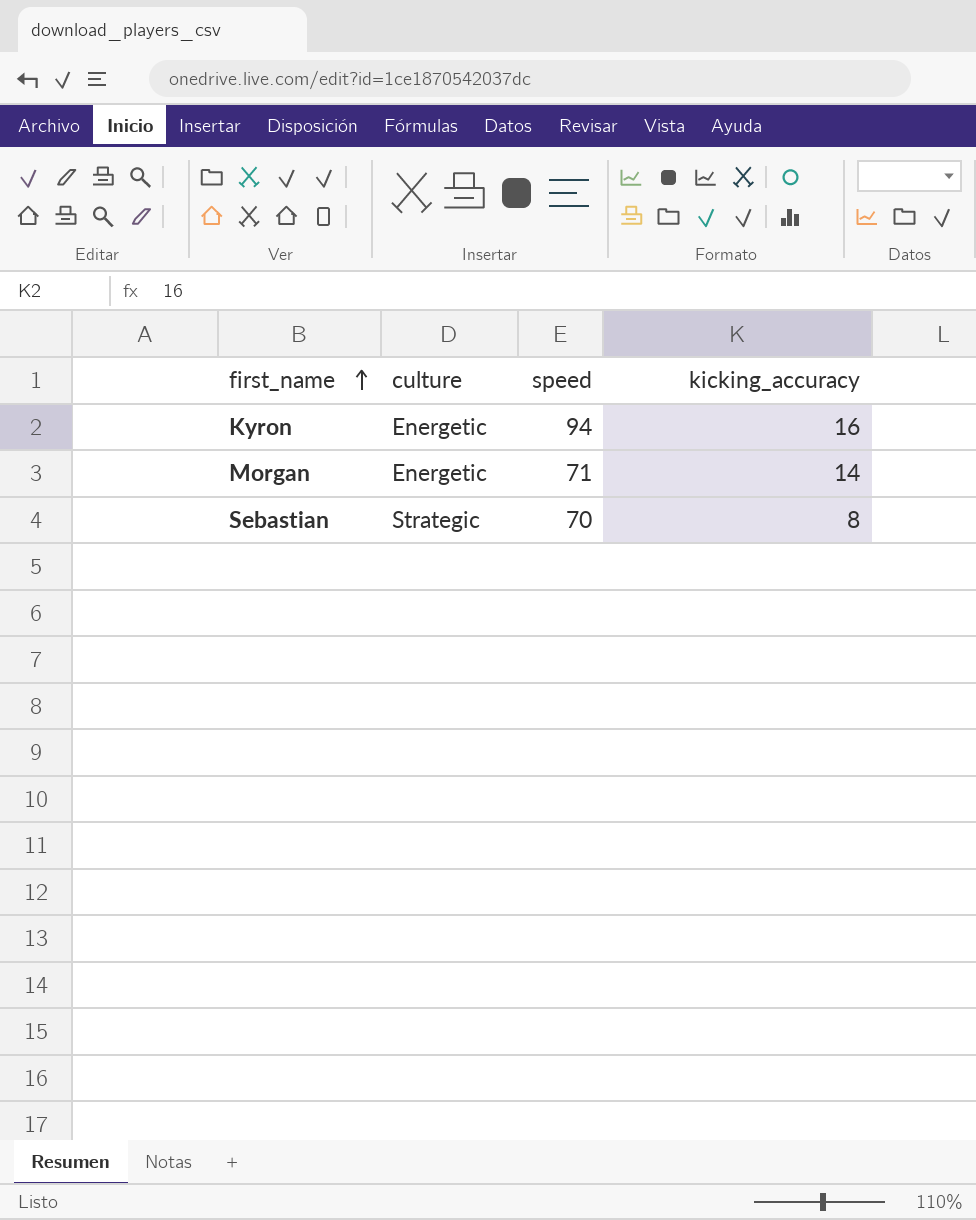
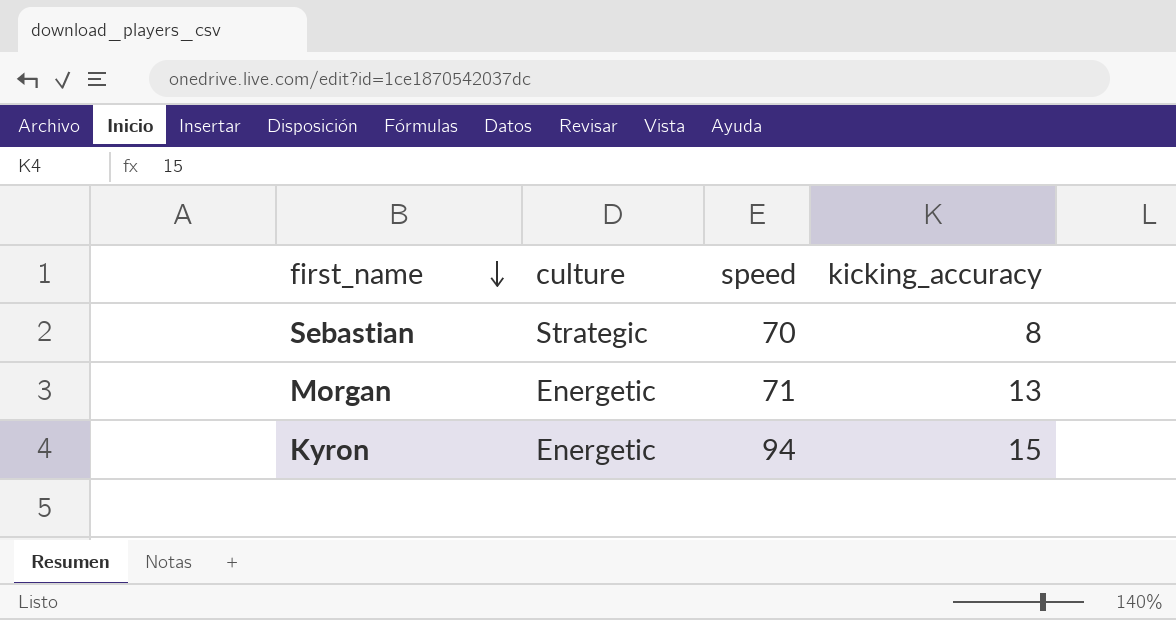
row order: first_name ascending -> first_name descending
Morgan | kicking_accuracy: 14 -> 13
Kyron | kicking_accuracy: 16 -> 15

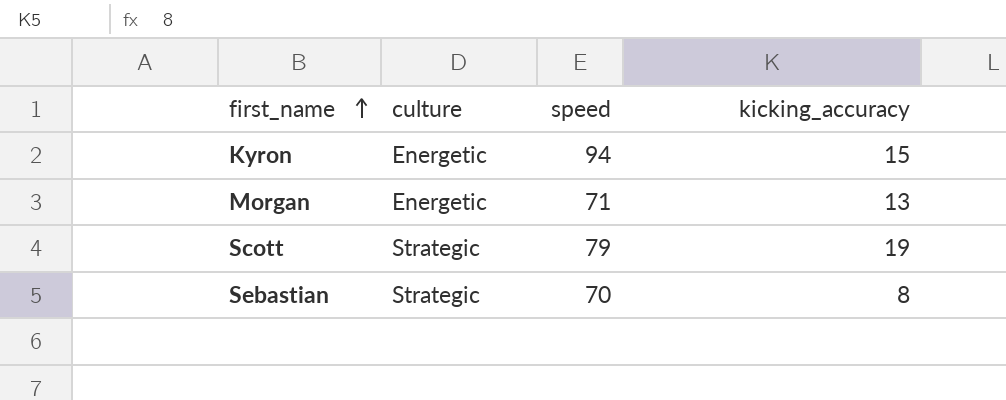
row order: first_name descending -> first_name ascending
row Scott: none -> Strategic | 79 | 19

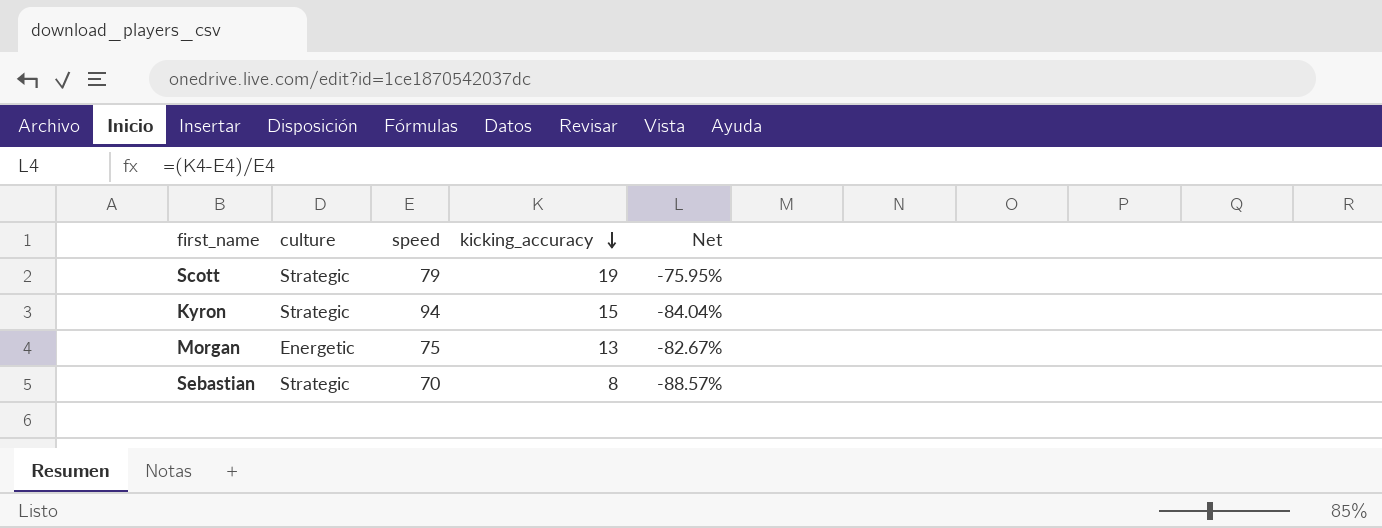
row order: first_name ascending -> kicking_accuracy descending
column Net | formula: none -> ([kicking_accuracy] - [speed]) / [speed]
Kyron | culture: Energetic -> Strategic
Morgan | speed: 71 -> 75

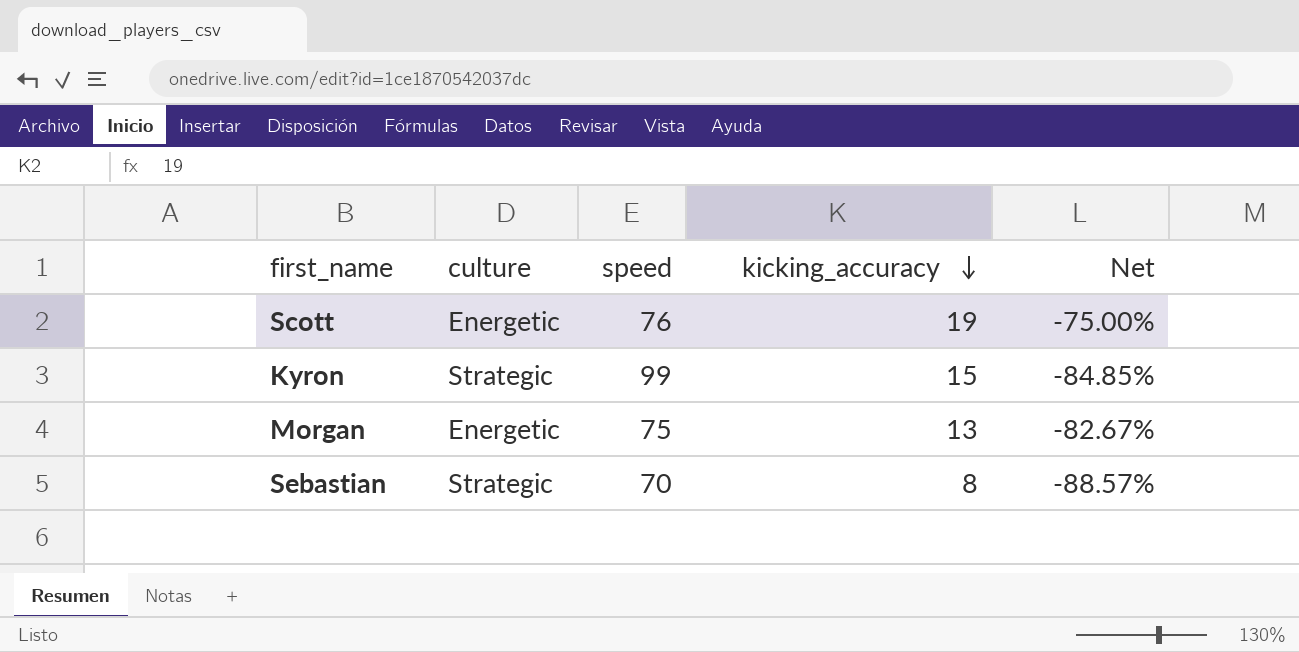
Scott | culture: Strategic -> Energetic
Scott | speed: 79 -> 76
Scott | Net: -75.95% -> -75.00%
Kyron | speed: 94 -> 99
Kyron | Net: -84.04% -> -84.85%

